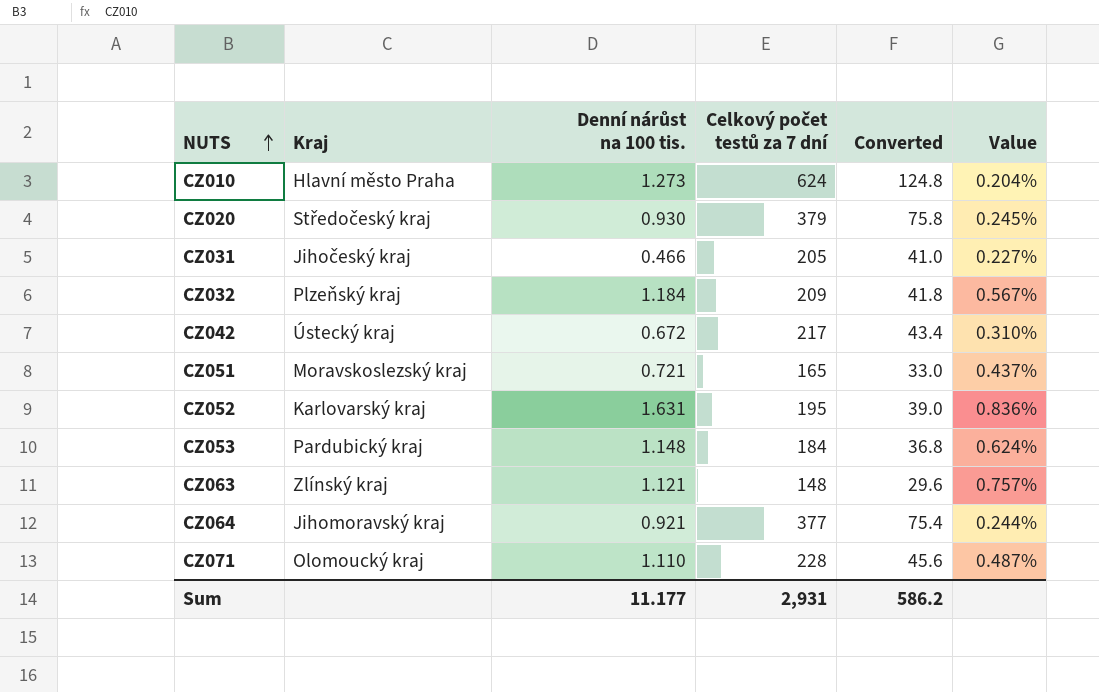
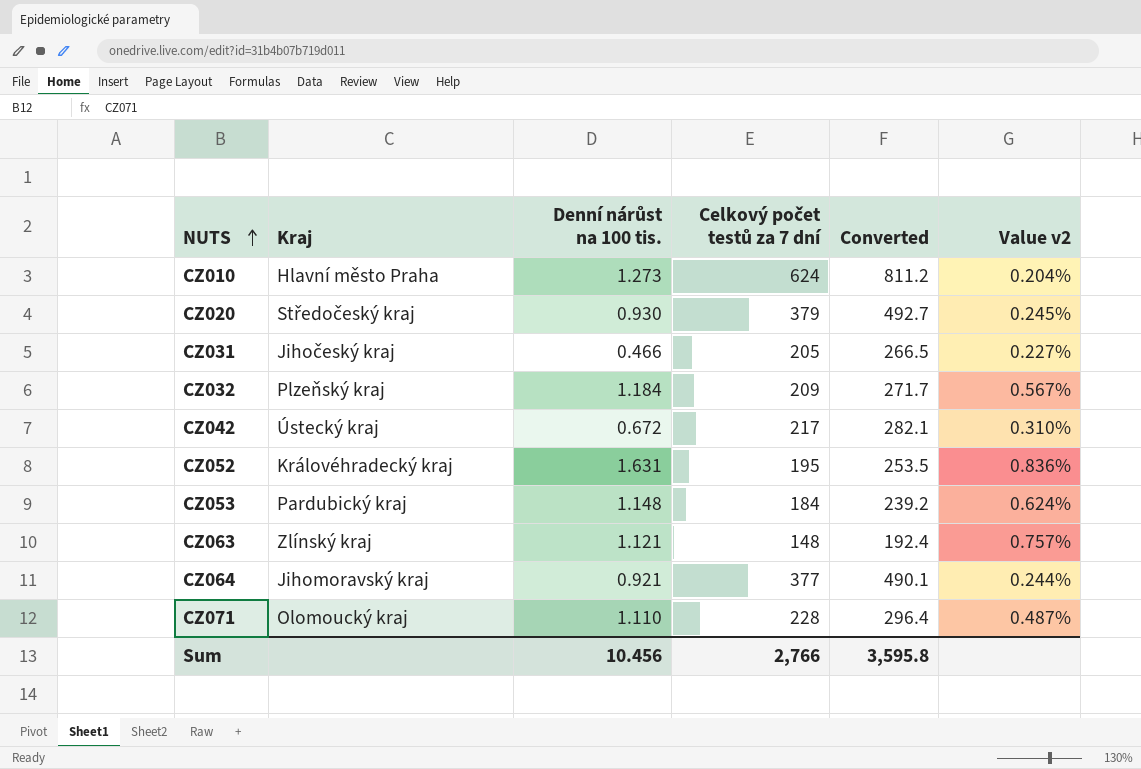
column Converted | formula: [Celkový počet testů za 7 dní] * 0.2 -> [Celkový počet testů za 7 dní] * 1.3
column name: Value -> Value v2
row CZ051: Moravskoslezský kraj | 0.721 | 165 | 33.0 | 0.437% -> none
CZ052 | Kraj: Karlovarský kraj -> Královéhradecký kraj
Sum | Denní nárůst na 100 tis.: 11.177 -> 10.456
Sum | Celkový počet testů za 7 dní: 2,931 -> 2,766
Sum | Converted: 586.2 -> 3,595.8

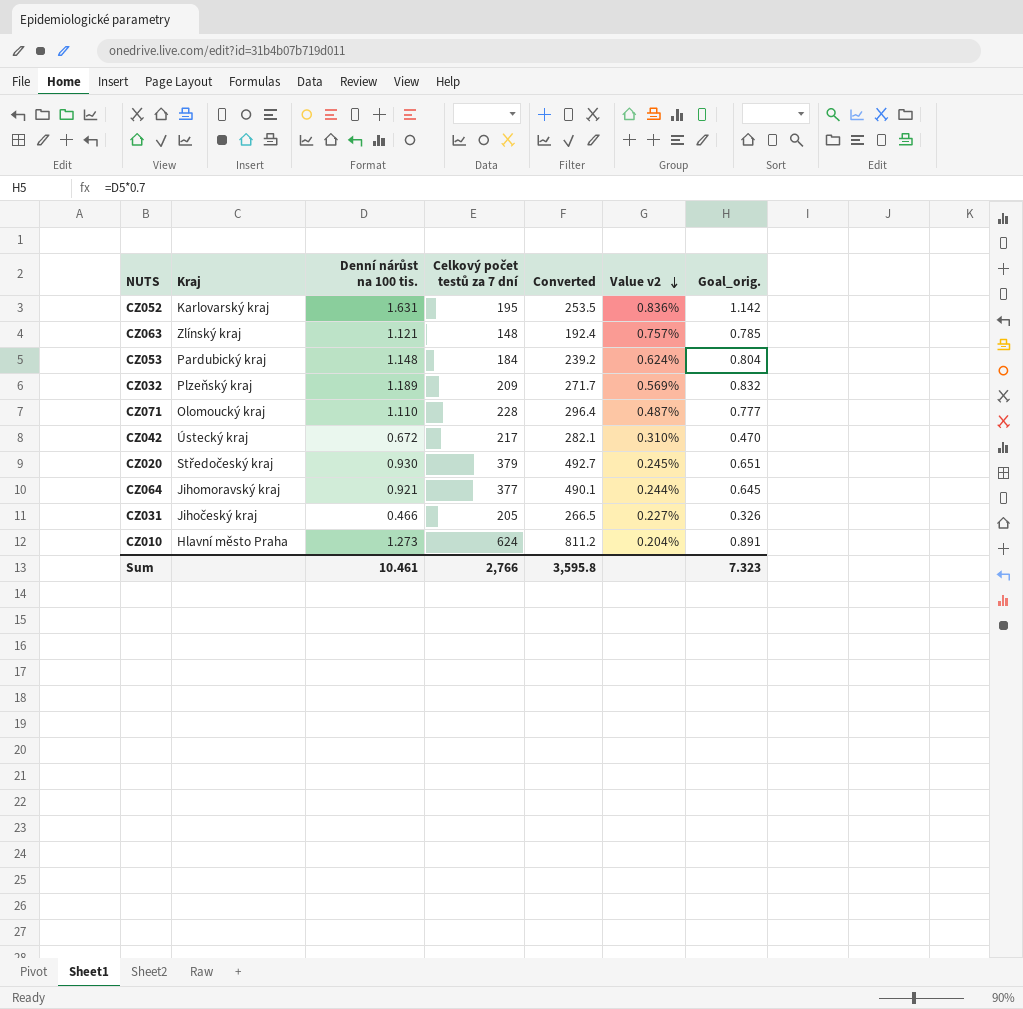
row order: NUTS ascending -> Value v2 descending
column Goal_orig. | formula: none -> [Denní nárůst na 100 tis.] * 0.7
CZ052 | Kraj: Královéhradecký kraj -> Karlovarský kraj
CZ032 | Denní nárůst na 100 tis.: 1.184 -> 1.189
CZ032 | Value v2: 0.567% -> 0.569%
Sum | Denní nárůst na 100 tis.: 10.456 -> 10.461

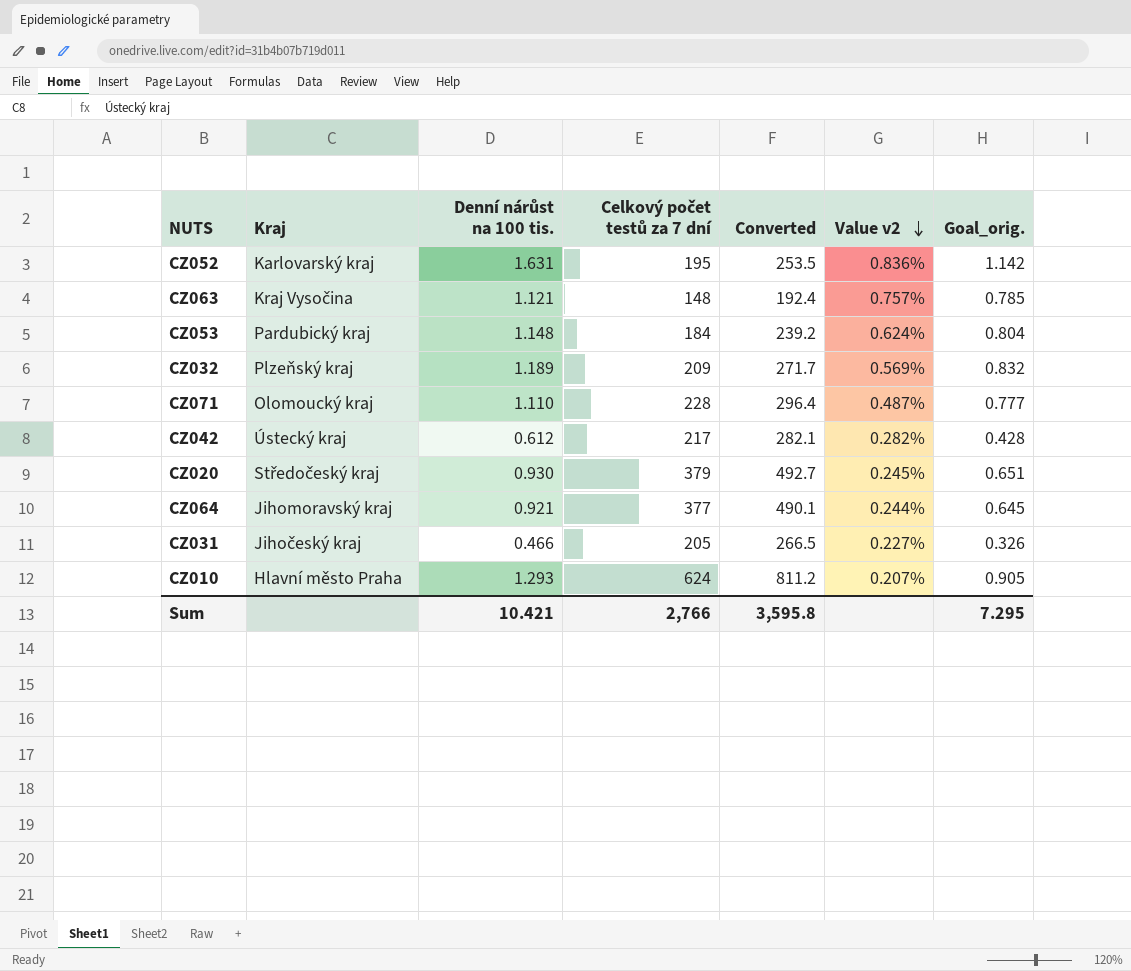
CZ063 | Kraj: Zlínský kraj -> Kraj Vysočina
CZ042 | Denní nárůst na 100 tis.: 0.672 -> 0.612
CZ042 | Value v2: 0.310% -> 0.282%
CZ042 | Goal_orig.: 0.470 -> 0.428
CZ010 | Denní nárůst na 100 tis.: 1.273 -> 1.293
CZ010 | Value v2: 0.204% -> 0.207%
CZ010 | Goal_orig.: 0.891 -> 0.905
Sum | Denní nárůst na 100 tis.: 10.461 -> 10.421
Sum | Goal_orig.: 7.323 -> 7.295

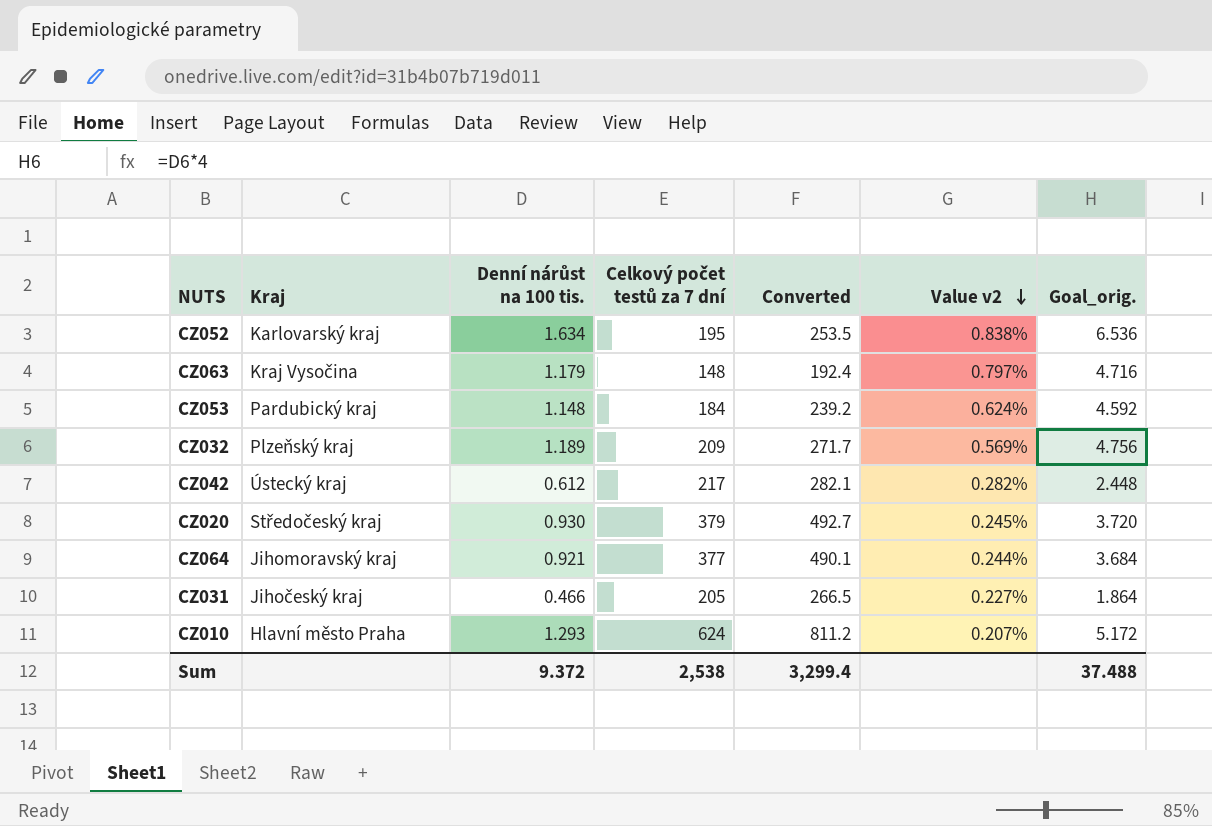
column Goal_orig. | formula: [Denní nárůst na 100 tis.] * 0.7 -> [Denní nárůst na 100 tis.] * 4
row CZ071: Olomoucký kraj | 1.110 | 228 | 296.4 | 0.487% | 0.777 -> none
CZ052 | Denní nárůst na 100 tis.: 1.631 -> 1.634
CZ052 | Value v2: 0.836% -> 0.838%
CZ063 | Denní nárůst na 100 tis.: 1.121 -> 1.179
CZ063 | Value v2: 0.757% -> 0.797%
Sum | Denní nárůst na 100 tis.: 10.421 -> 9.372
Sum | Celkový počet testů za 7 dní: 2,766 -> 2,538
Sum | Converted: 3,595.8 -> 3,299.4
Sum | Goal_orig.: 7.295 -> 37.488

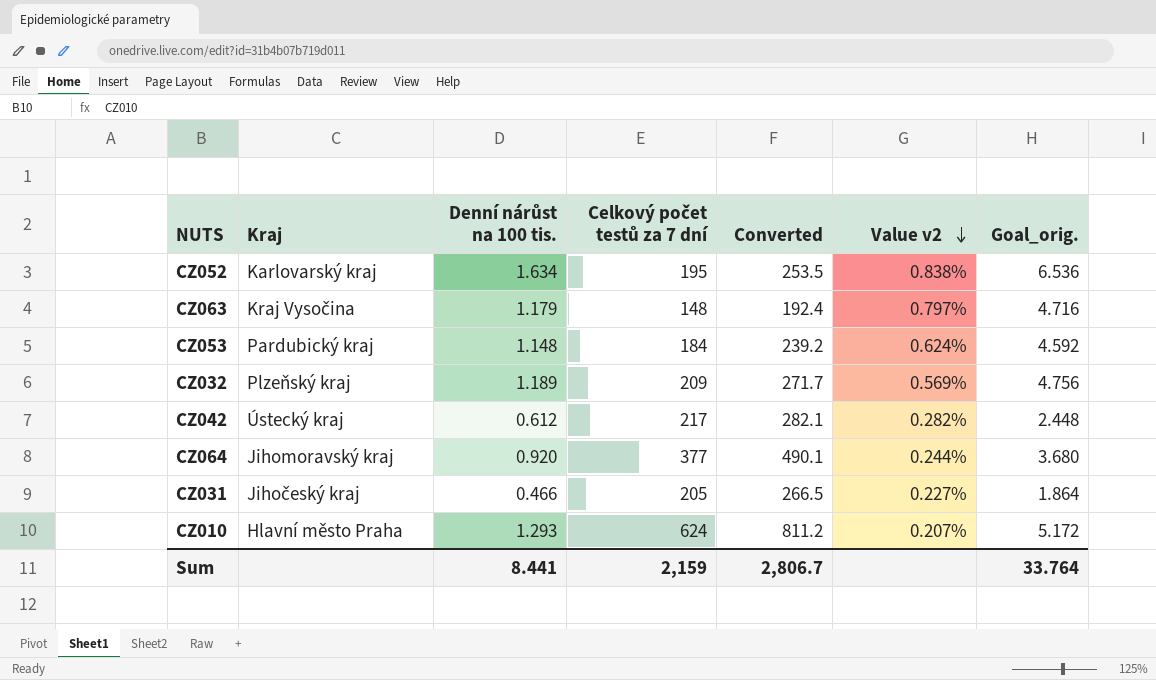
row CZ020: Středočeský kraj | 0.930 | 379 | 492.7 | 0.245% | 3.720 -> none
CZ064 | Denní nárůst na 100 tis.: 0.921 -> 0.920
CZ064 | Goal_orig.: 3.684 -> 3.680
Sum | Denní nárůst na 100 tis.: 9.372 -> 8.441
Sum | Celkový počet testů za 7 dní: 2,538 -> 2,159
Sum | Converted: 3,299.4 -> 2,806.7
Sum | Goal_orig.: 37.488 -> 33.764

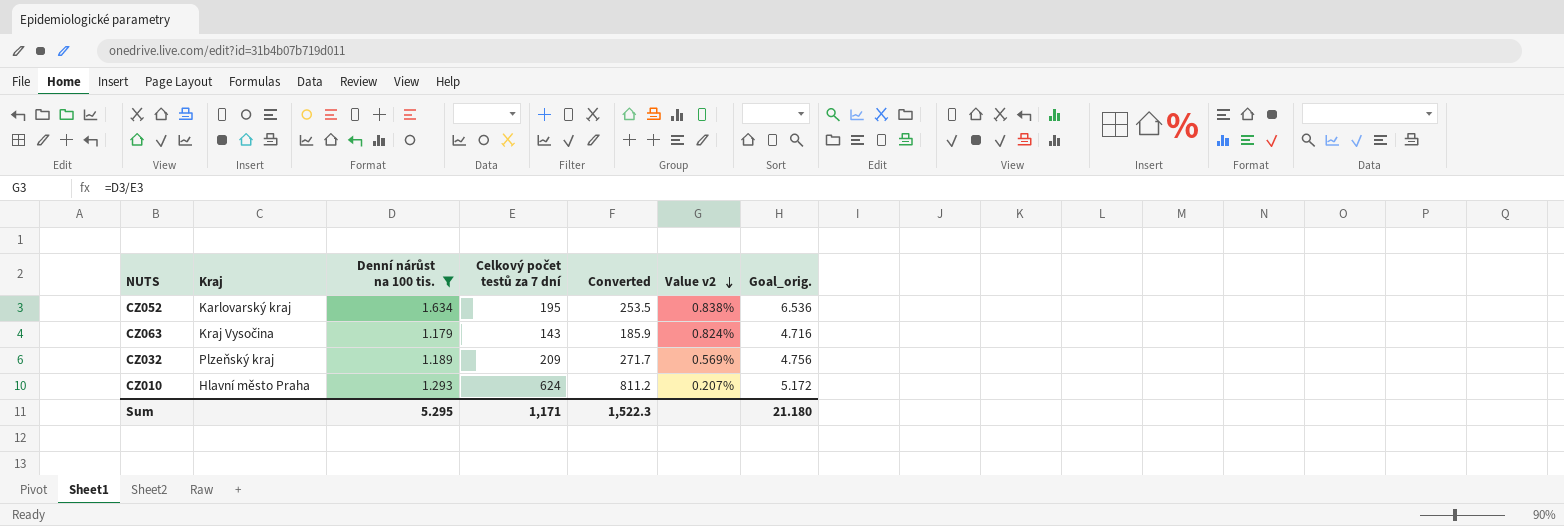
filter: none -> Denní nárůst na 100 tis. >= 1.179
CZ063 | Celkový počet testů za 7 dní: 148 -> 143
CZ063 | Converted: 192.4 -> 185.9
CZ063 | Value v2: 0.797% -> 0.824%
Sum | Denní nárůst na 100 tis.: 8.441 -> 5.295
Sum | Celkový počet testů za 7 dní: 2,159 -> 1,171
Sum | Converted: 2,806.7 -> 1,522.3
Sum | Goal_orig.: 33.764 -> 21.180

